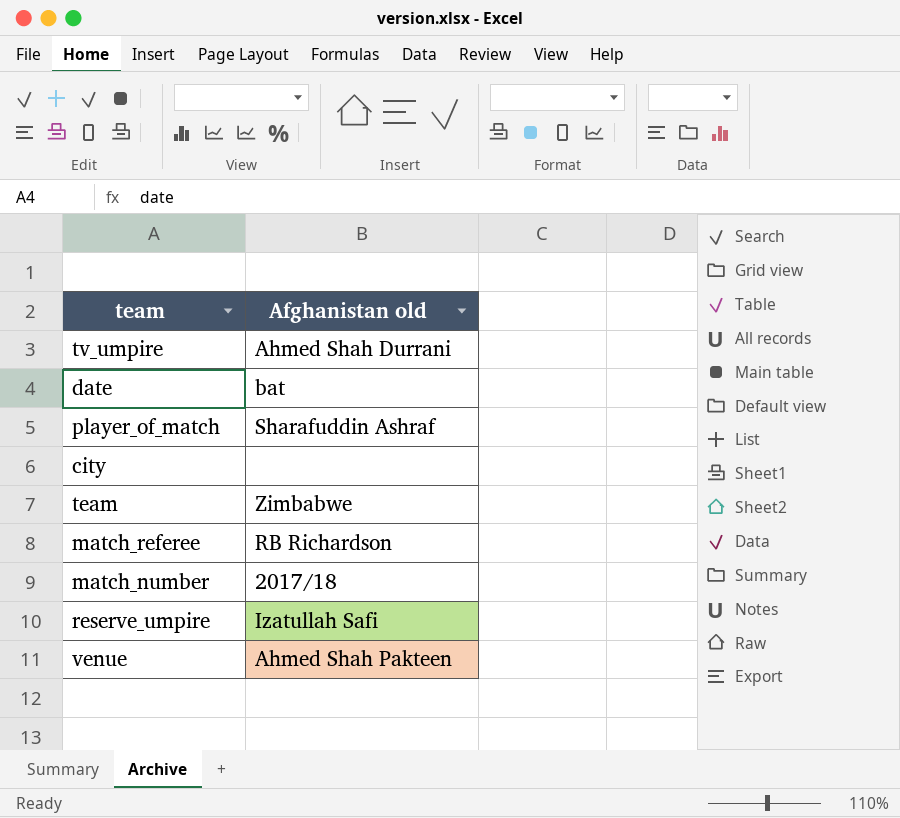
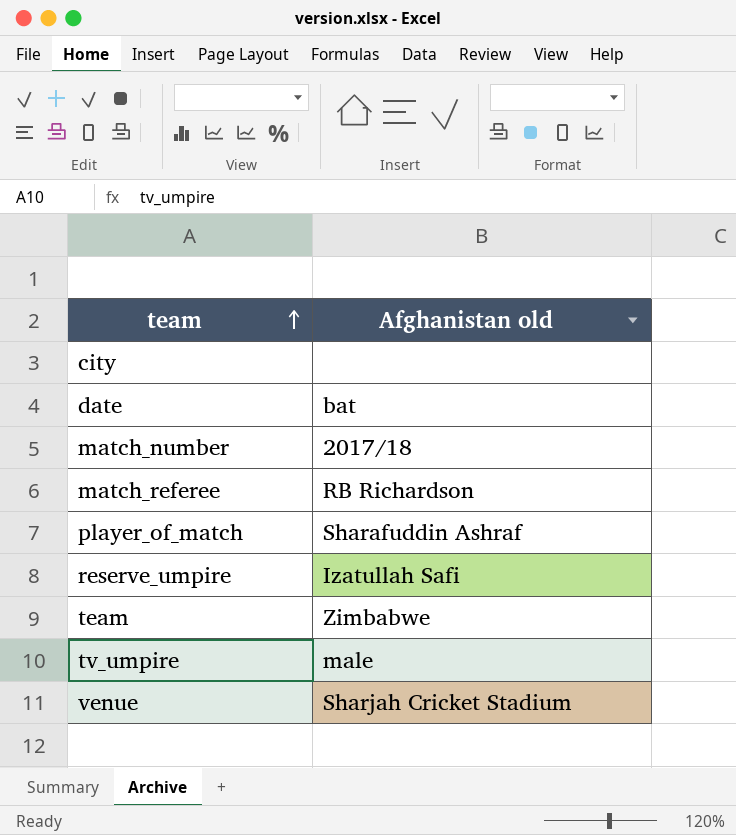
row order: none -> team ascending
tv_umpire | Afghanistan old: Ahmed Shah Durrani -> male
venue | Afghanistan old: Ahmed Shah Pakteen -> Sharjah Cricket Stadium

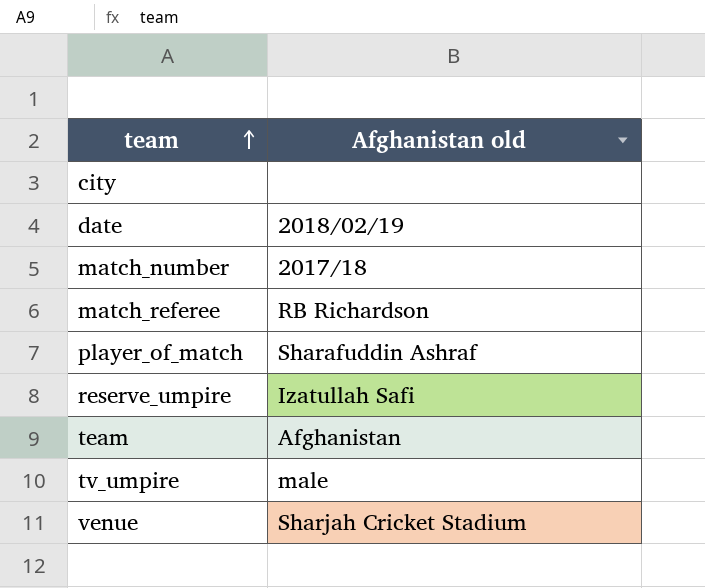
date | Afghanistan old: bat -> 2018/02/19
team | Afghanistan old: Zimbabwe -> Afghanistan

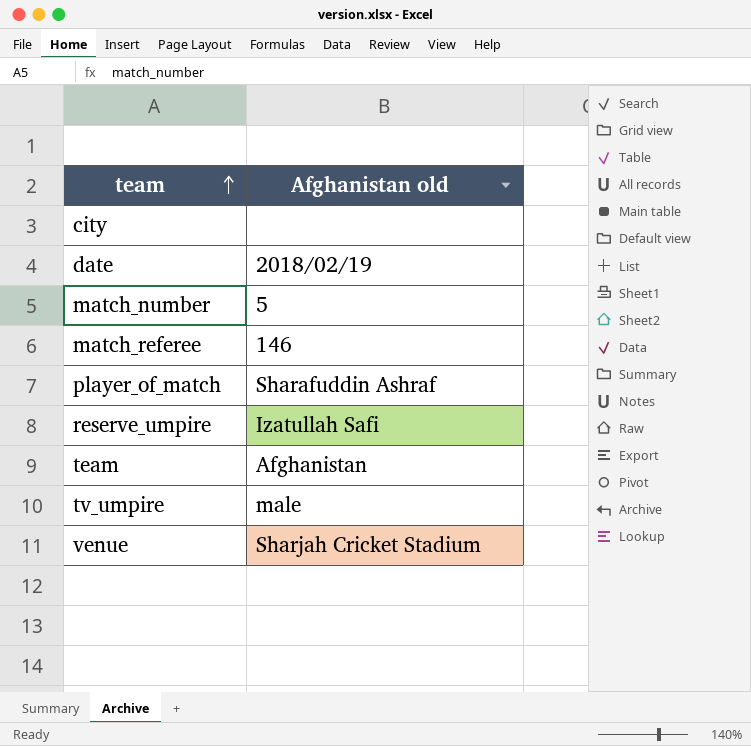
match_number | Afghanistan old: 2017/18 -> 5
match_referee | Afghanistan old: RB Richardson -> 146

